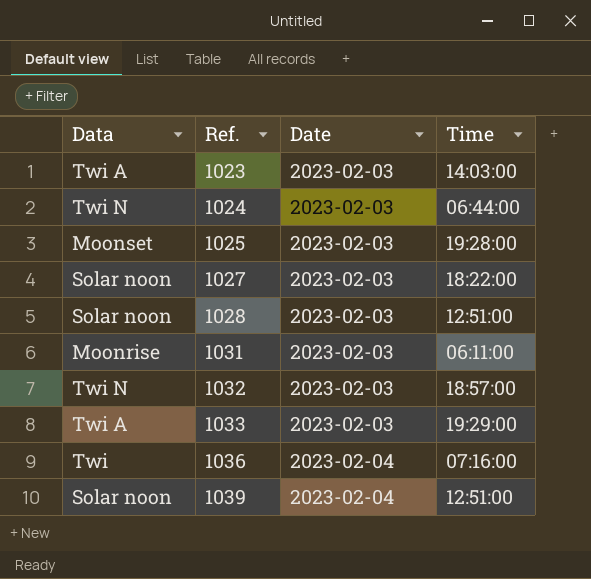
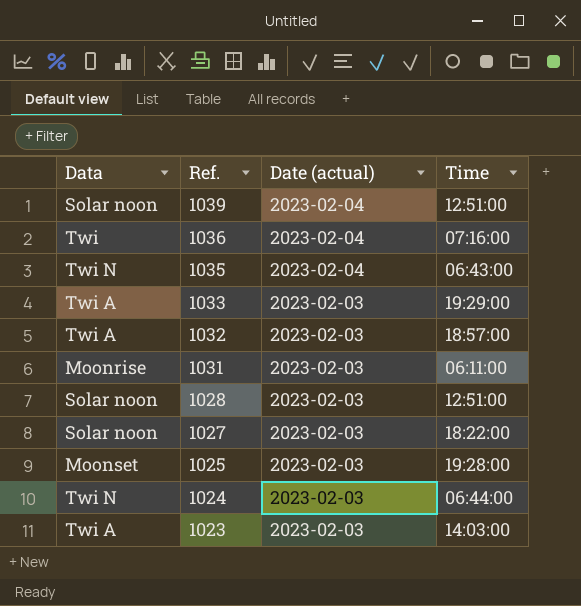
row order: Ref. ascending -> Ref. descending
column name: Date -> Date (actual)
row 1035: none -> Twi N | 2023-02-04 | 06:43:00
1032 | Data: Twi N -> Twi A

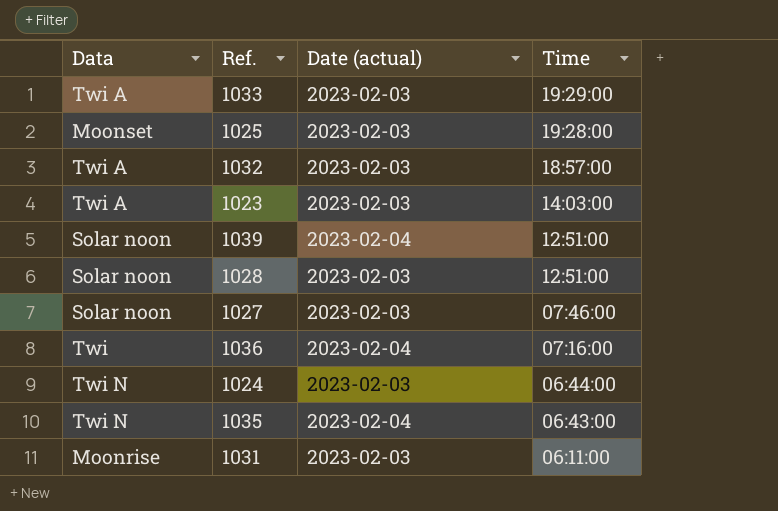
row order: Ref. descending -> Time descending
1027 | Time: 18:22:00 -> 07:46:00

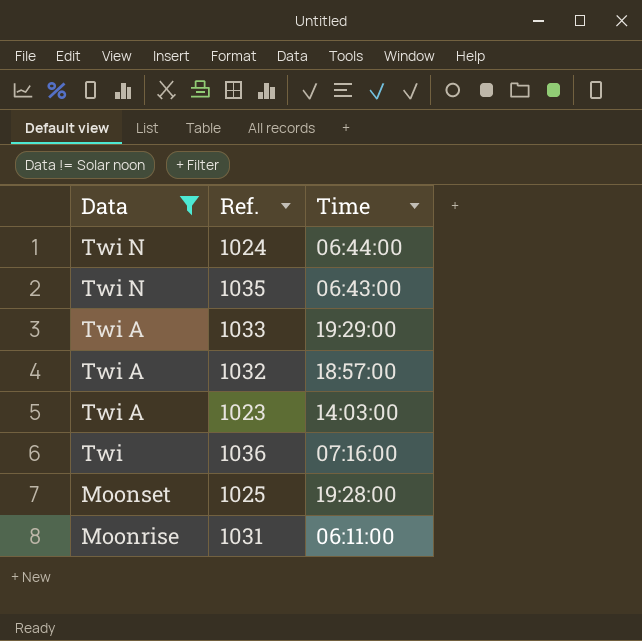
filter: none -> Data != Solar noon
row order: Time descending -> Data descending
column Date (actual) | position: 3 -> none

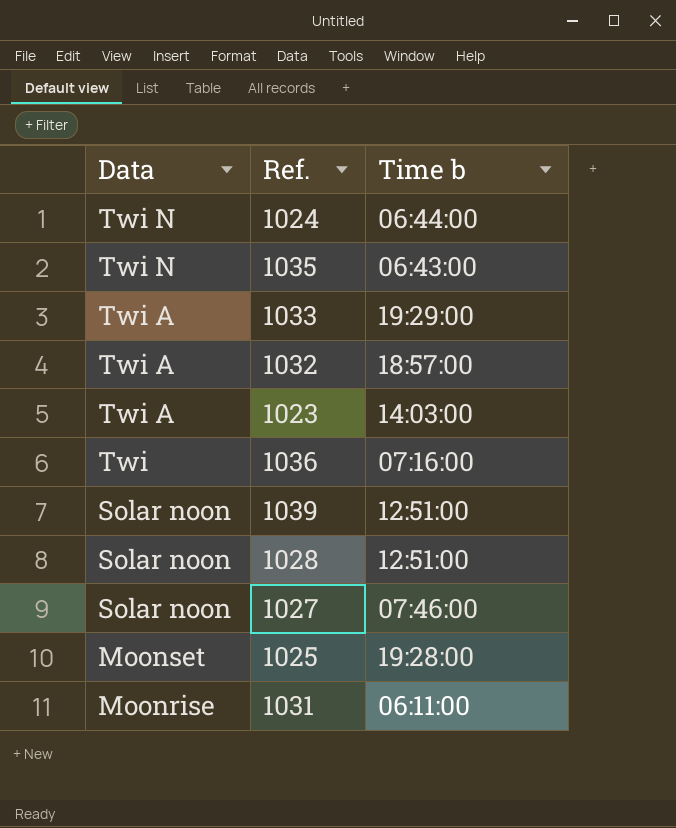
filter: Data != Solar noon -> none
column name: Time -> Time b

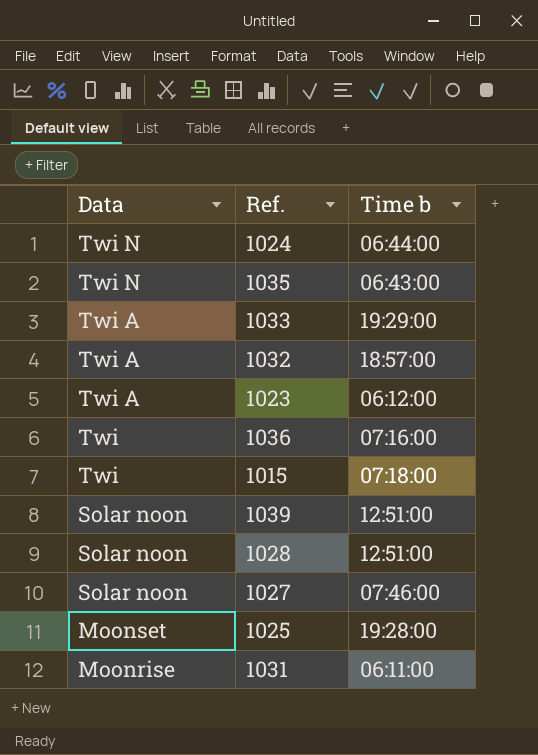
1023 | Time b: 14:03:00 -> 06:12:00
row 1015: none -> Twi | 07:18:00

